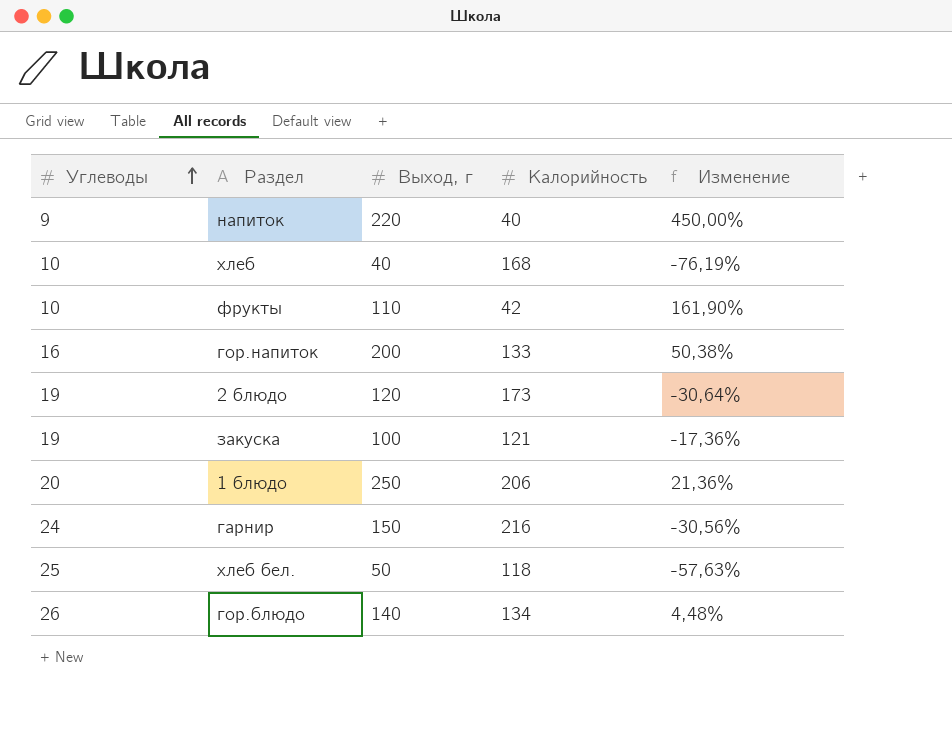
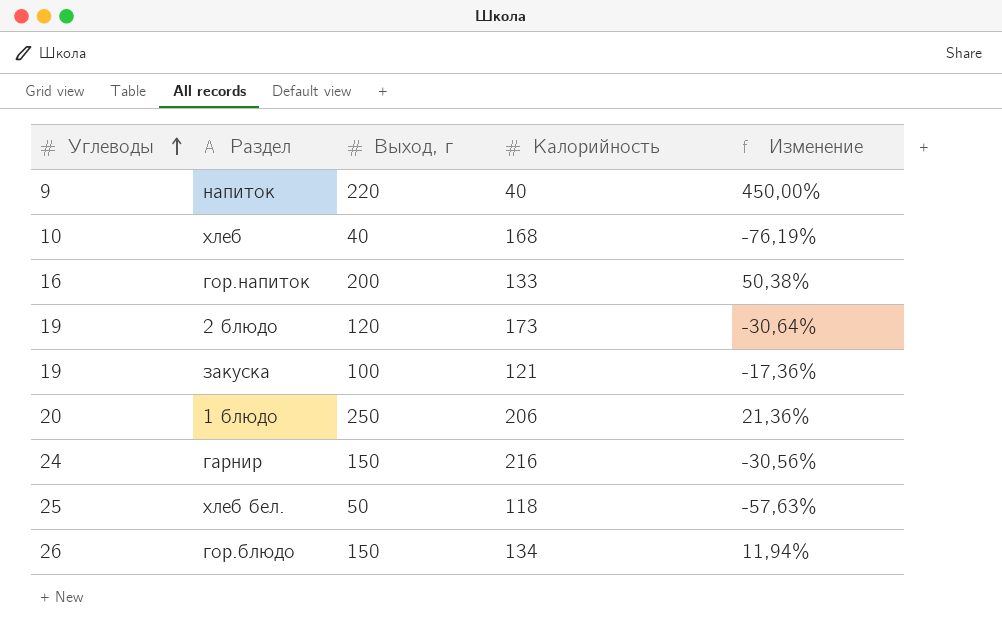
row фрукты: 10 | 110 | 42 | 161,90% -> none
гор.блюдо | Выход, г: 140 -> 150
гор.блюдо | Изменение: 4,48% -> 11,94%

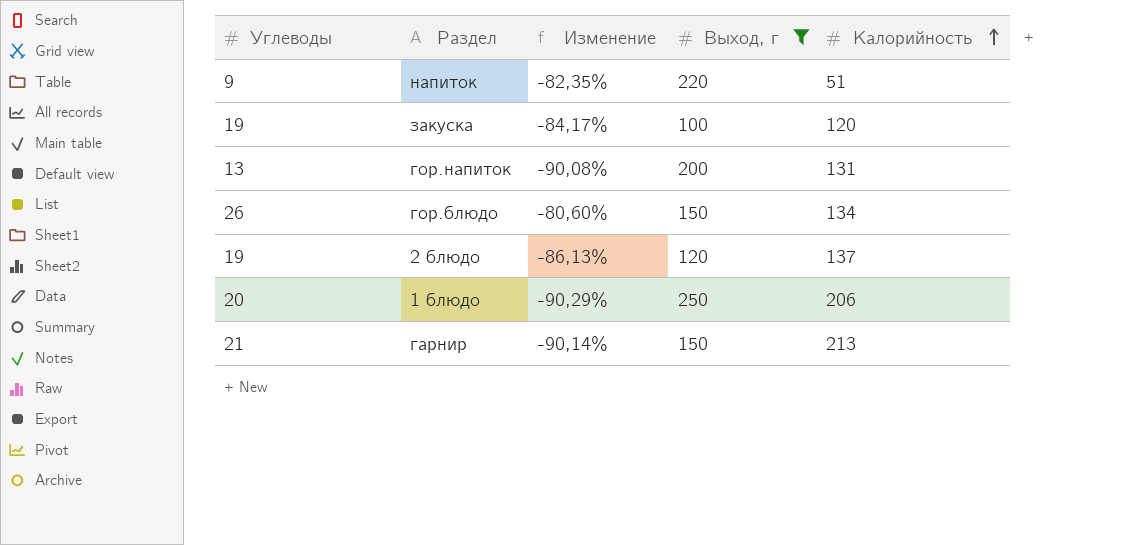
filter: none -> Выход, г >= 100
row order: Углеводы ascending -> Калорийность ascending
column Изменение | formula: ([Выход, г] - [Калорийность]) / [Калорийность] -> ([Углеводы] - [Калорийность]) / [Калорийность]
column Изменение | position: 5 -> 3
напиток | Калорийность: 40 -> 51
закуска | Калорийность: 121 -> 120
гор.напиток | Углеводы: 16 -> 13
гор.напиток | Калорийность: 133 -> 131
2 блюдо | Калорийность: 173 -> 137
гарнир | Углеводы: 24 -> 21
гарнир | Калорийность: 216 -> 213

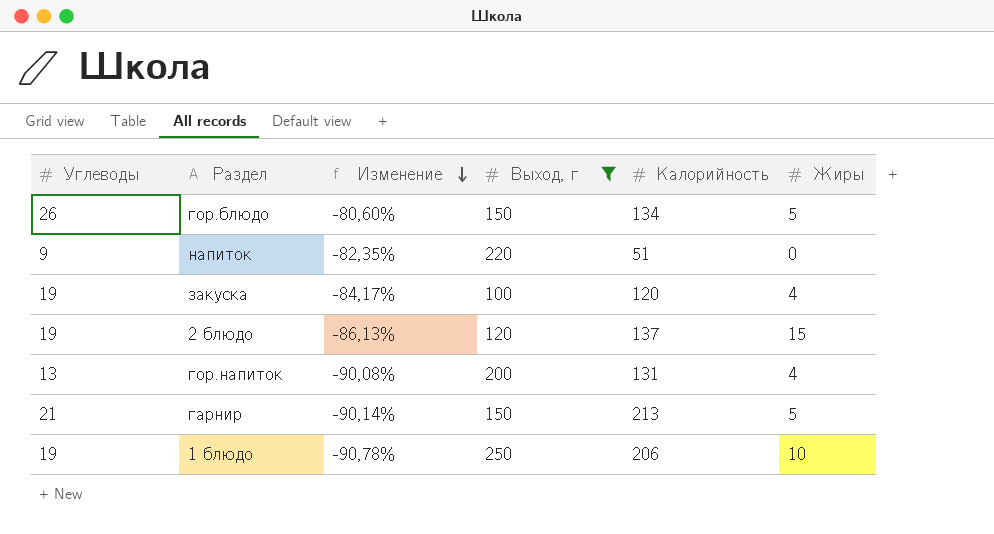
row order: Калорийность ascending -> Изменение descending
column Жиры | position: none -> 6
1 блюдо | Углеводы: 20 -> 19
1 блюдо | Изменение: -90,29% -> -90,78%

